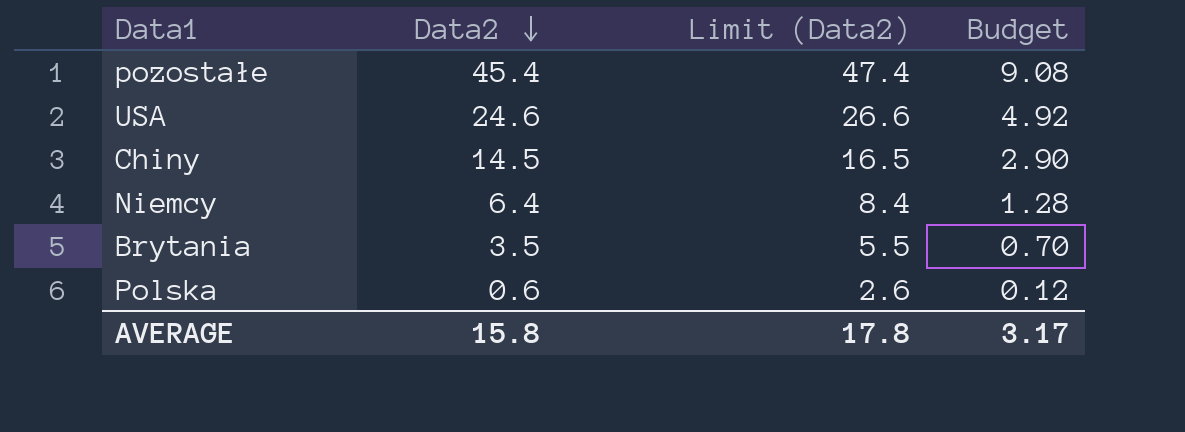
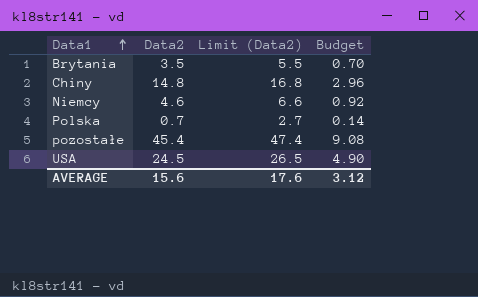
row order: Data2 descending -> Data1 ascending
Chiny | Data2: 14.5 -> 14.8
Chiny | Limit (Data2): 16.5 -> 16.8
Chiny | Budget: 2.90 -> 2.96
Niemcy | Data2: 6.4 -> 4.6
Niemcy | Limit (Data2): 8.4 -> 6.6
Niemcy | Budget: 1.28 -> 0.92
Polska | Data2: 0.6 -> 0.7
Polska | Limit (Data2): 2.6 -> 2.7
Polska | Budget: 0.12 -> 0.14
USA | Data2: 24.6 -> 24.5
USA | Limit (Data2): 26.6 -> 26.5
USA | Budget: 4.92 -> 4.90
AVERAGE | Data2: 15.8 -> 15.6
AVERAGE | Limit (Data2): 17.8 -> 17.6
AVERAGE | Budget: 3.17 -> 3.12

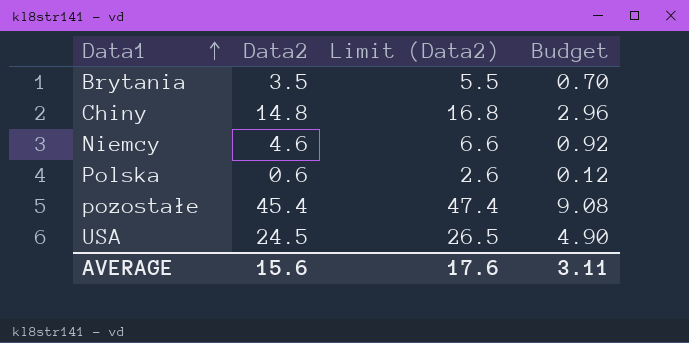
Polska | Data2: 0.7 -> 0.6
Polska | Limit (Data2): 2.7 -> 2.6
Polska | Budget: 0.14 -> 0.12
AVERAGE | Budget: 3.12 -> 3.11

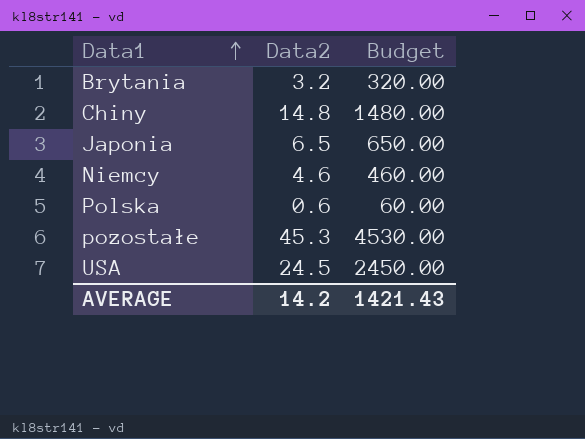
column Limit (Data2) | formula: [Data2] + 2 -> none
column Budget | formula: [Data2] * 0.2 -> [Data2] * 100
Brytania | Data2: 3.5 -> 3.2
row Japonia: none -> 6.5 | 650.00
pozostałe | Data2: 45.4 -> 45.3
AVERAGE | Data2: 15.6 -> 14.2
AVERAGE | Budget: 3.11 -> 1421.43

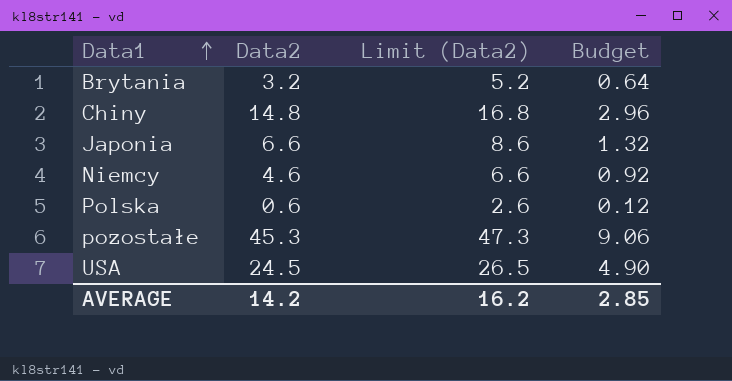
column Limit (Data2) | formula: none -> [Data2] + 2
column Budget | formula: [Data2] * 100 -> [Data2] * 0.2
Japonia | Data2: 6.5 -> 6.6
AVERAGE | Budget: 1421.43 -> 2.85

